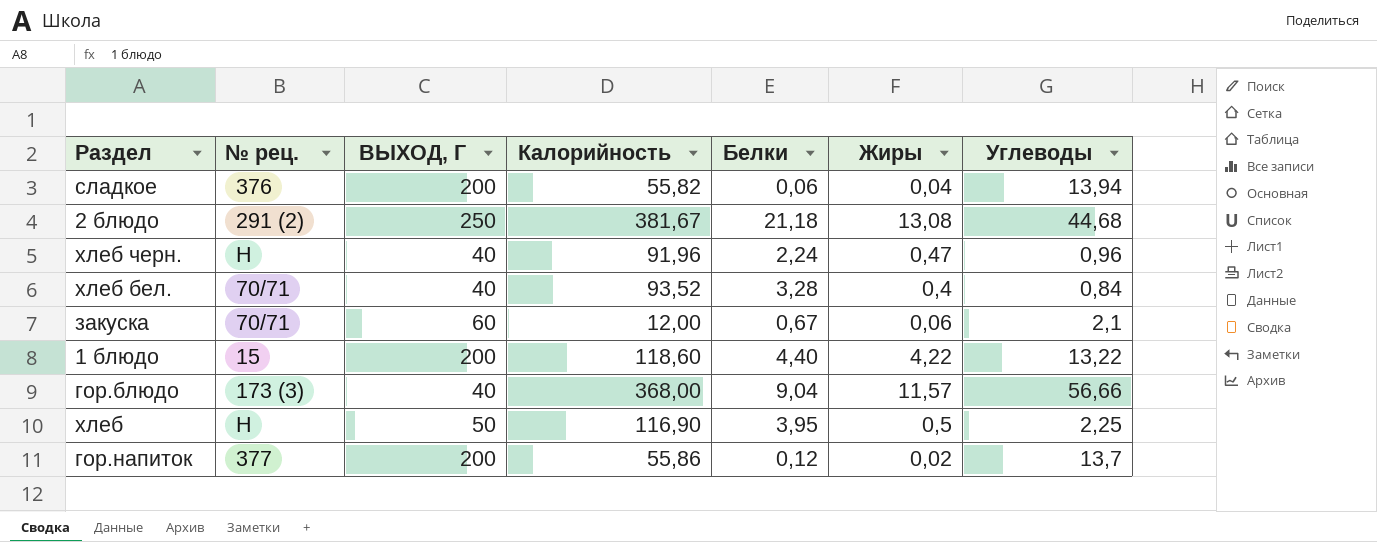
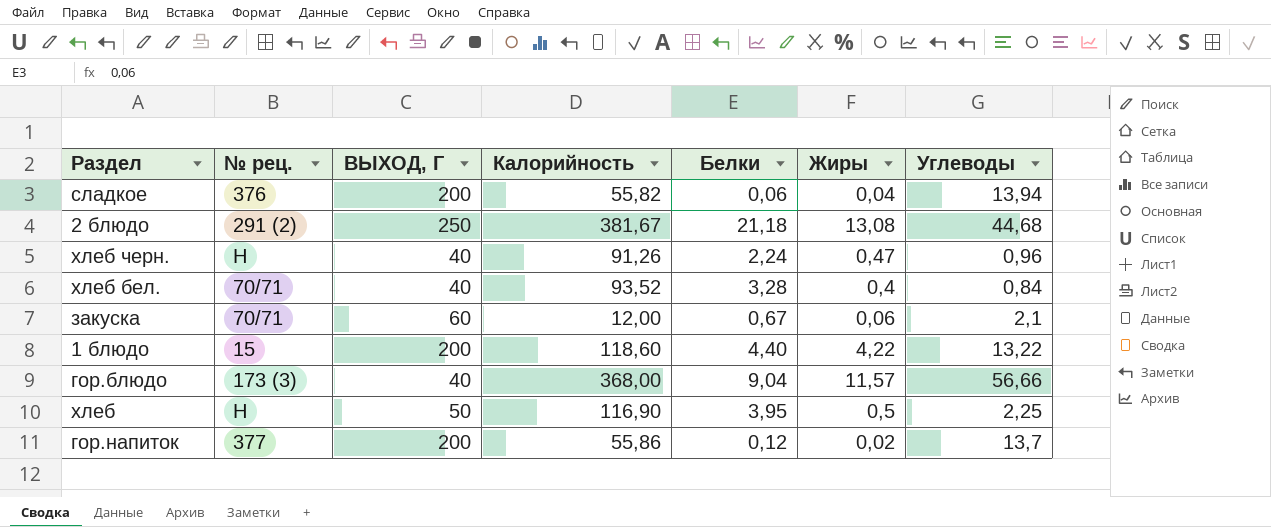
хлеб черн. | Калорийность: 91,96 -> 91,26

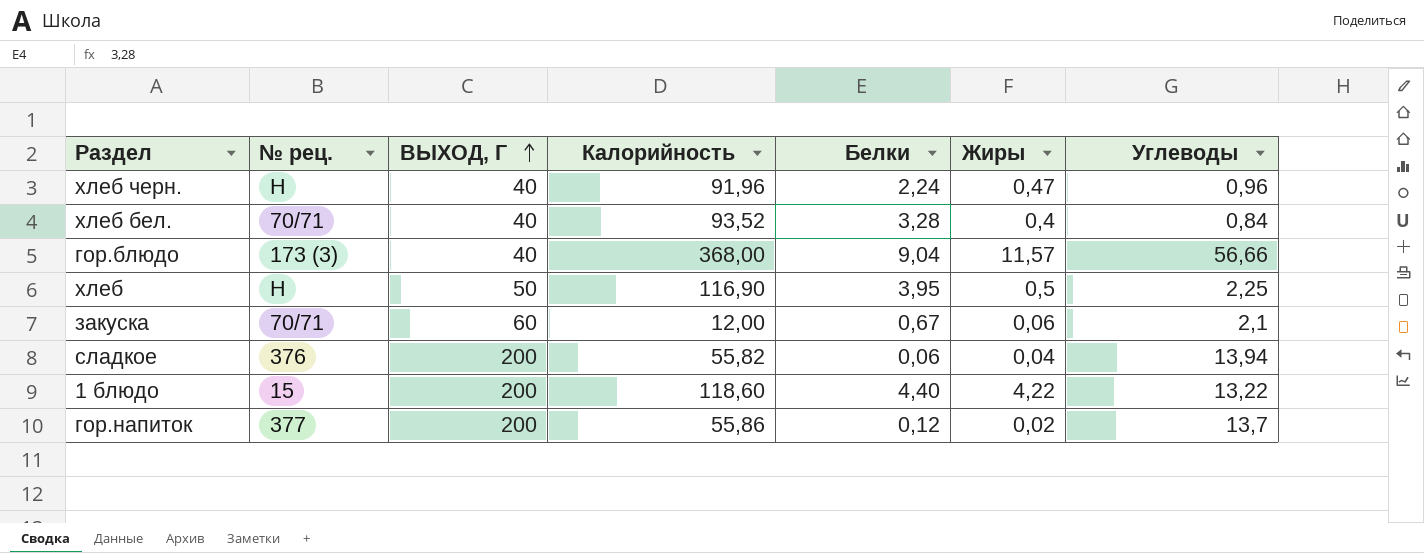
row order: none -> ВЫХОД, Г ascending
row 2 блюдо: 291 (2) | 250 | 381,67 | 21,18 | 13,08 | 44,68 -> none
хлеб черн. | Калорийность: 91,26 -> 91,96

